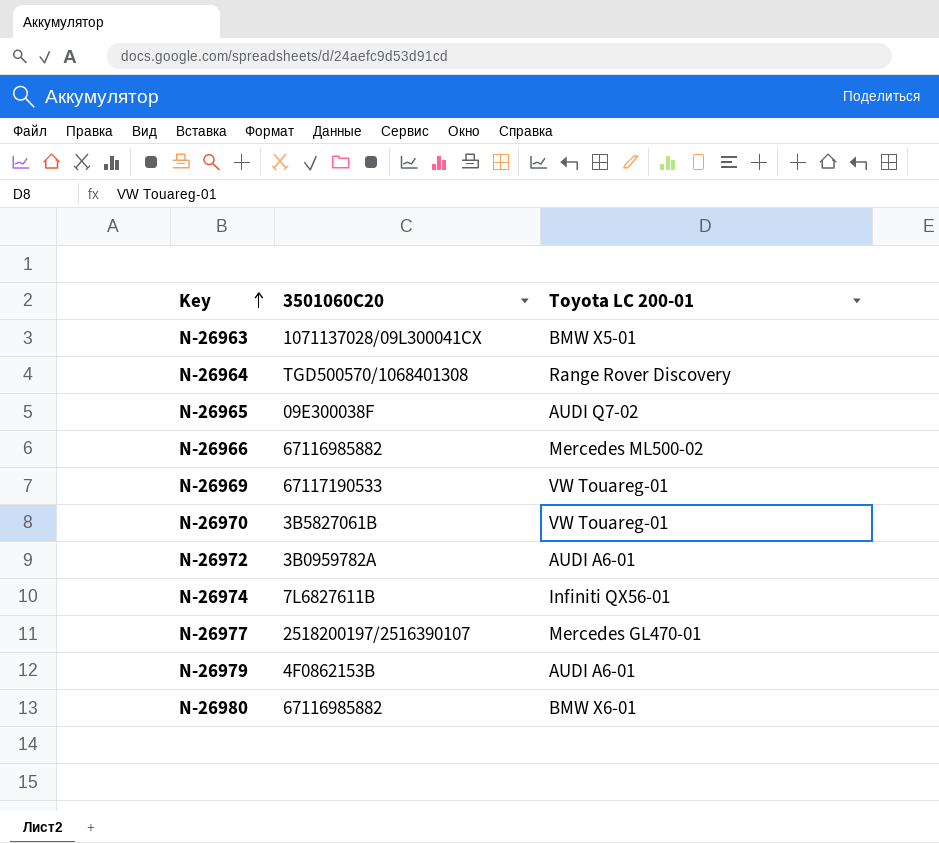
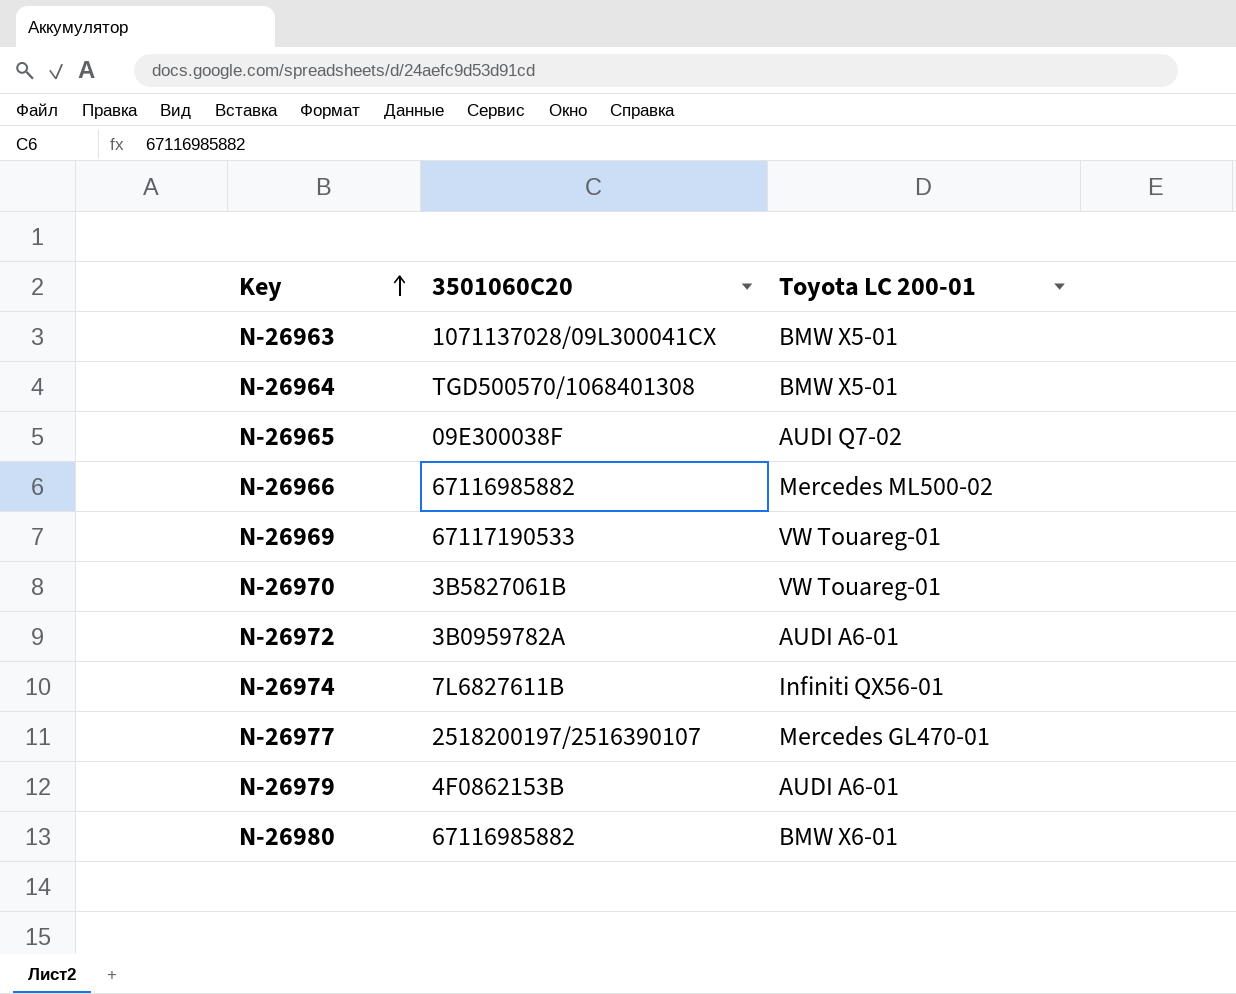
N-26964 | Toyota LC 200-01: Range Rover Discovery -> BMW X5-01

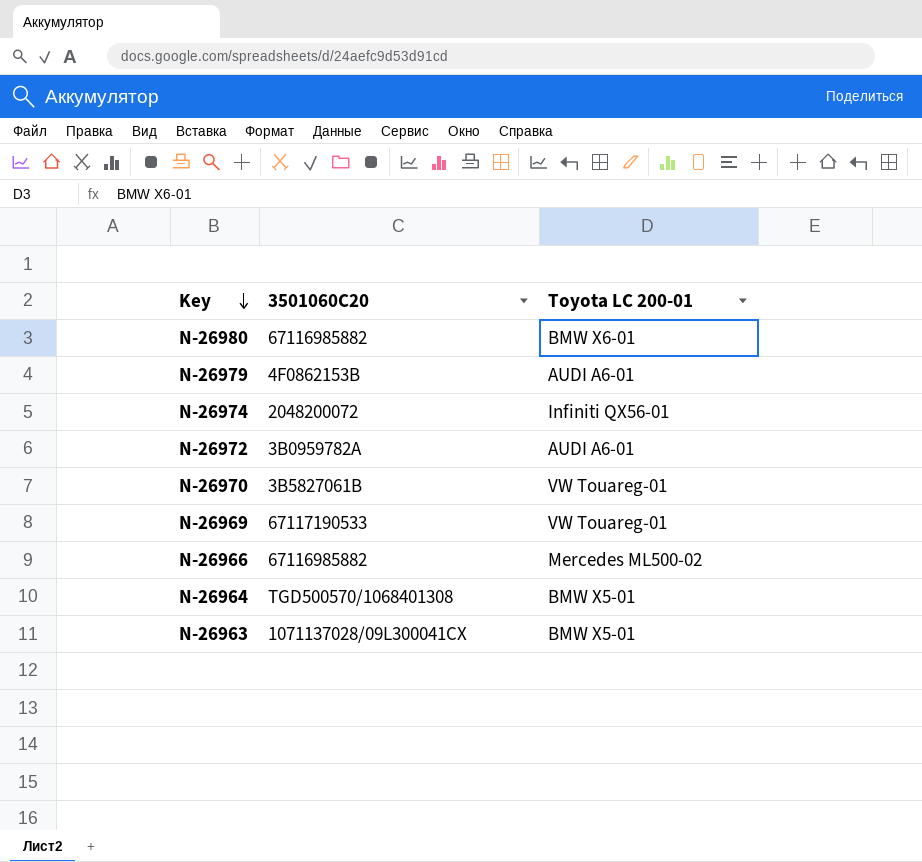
row order: Key ascending -> Key descending
row N-26965: 09E300038F | AUDI Q7-02 -> none
row N-26977: 2518200197/2516390107 | Mercedes GL470-01 -> none
N-26974 | 3501060C20: 7L6827611B -> 2048200072

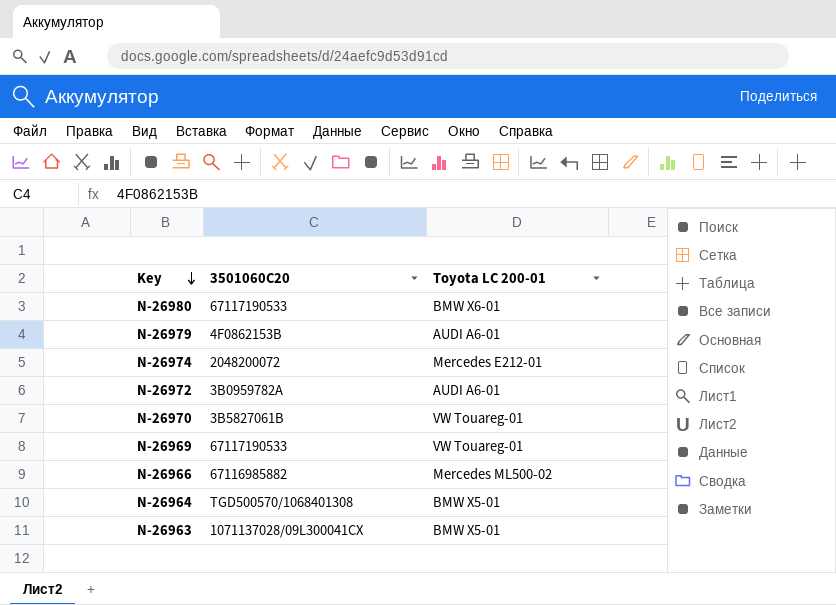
N-26980 | 3501060C20: 67116985882 -> 67117190533
N-26974 | Toyota LC 200-01: Infiniti QX56-01 -> Mercedes E212-01

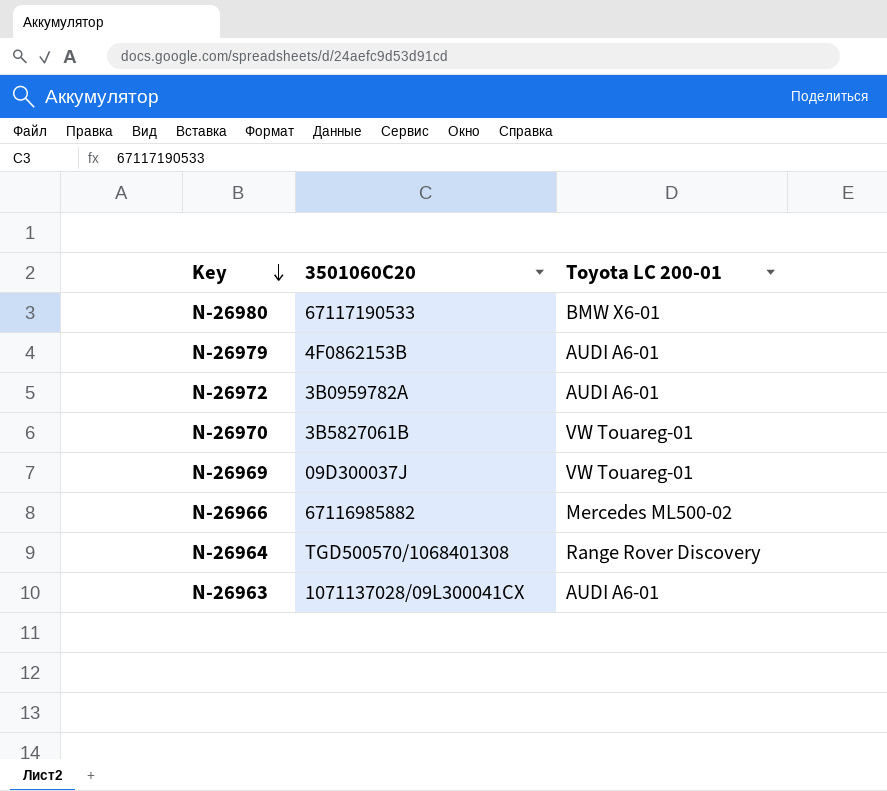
row N-26974: 2048200072 | Mercedes E212-01 -> none
N-26969 | 3501060C20: 67117190533 -> 09D300037J
N-26964 | Toyota LC 200-01: BMW X5-01 -> Range Rover Discovery
N-26963 | Toyota LC 200-01: BMW X5-01 -> AUDI A6-01

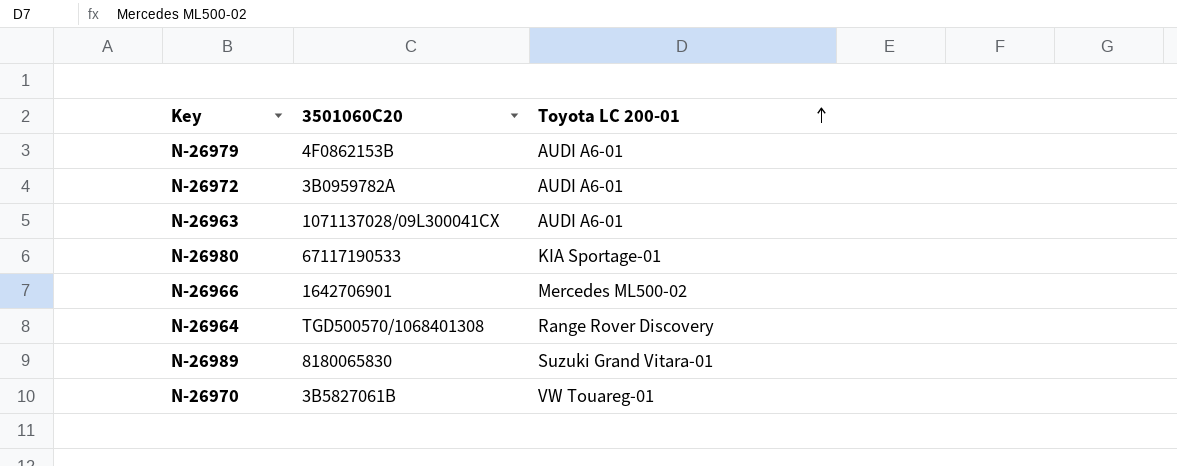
row order: Key descending -> Toyota LC 200-01 ascending
row N-26969: 09D300037J | VW Touareg-01 -> none
N-26980 | Toyota LC 200-01: BMW X6-01 -> KIA Sportage-01
N-26966 | 3501060C20: 67116985882 -> 1642706901
row N-26989: none -> 8180065830 | Suzuki Grand Vitara-01

